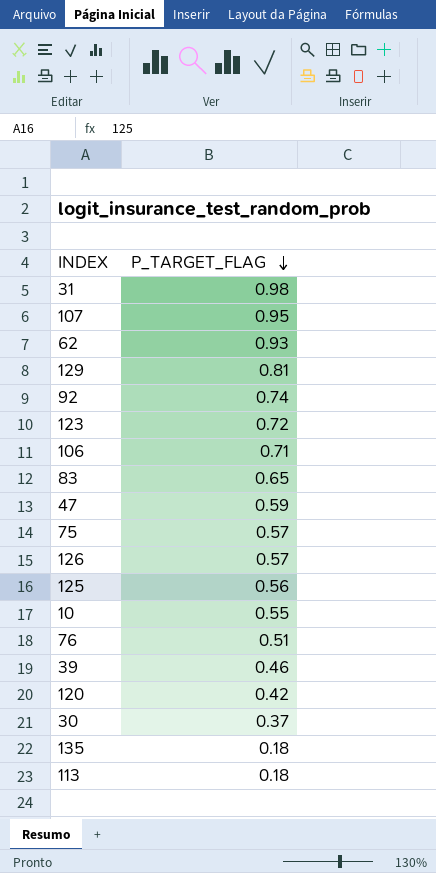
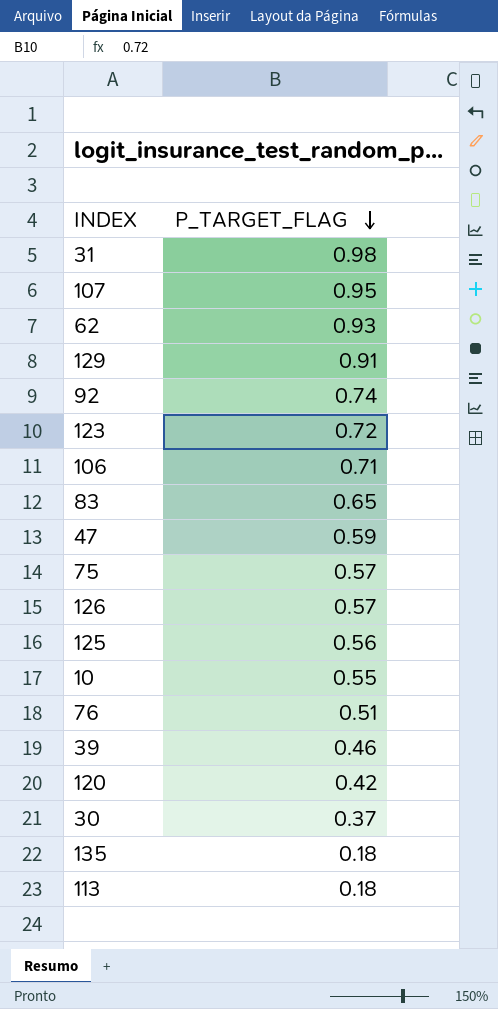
129 | P_TARGET_FLAG: 0.81 -> 0.91

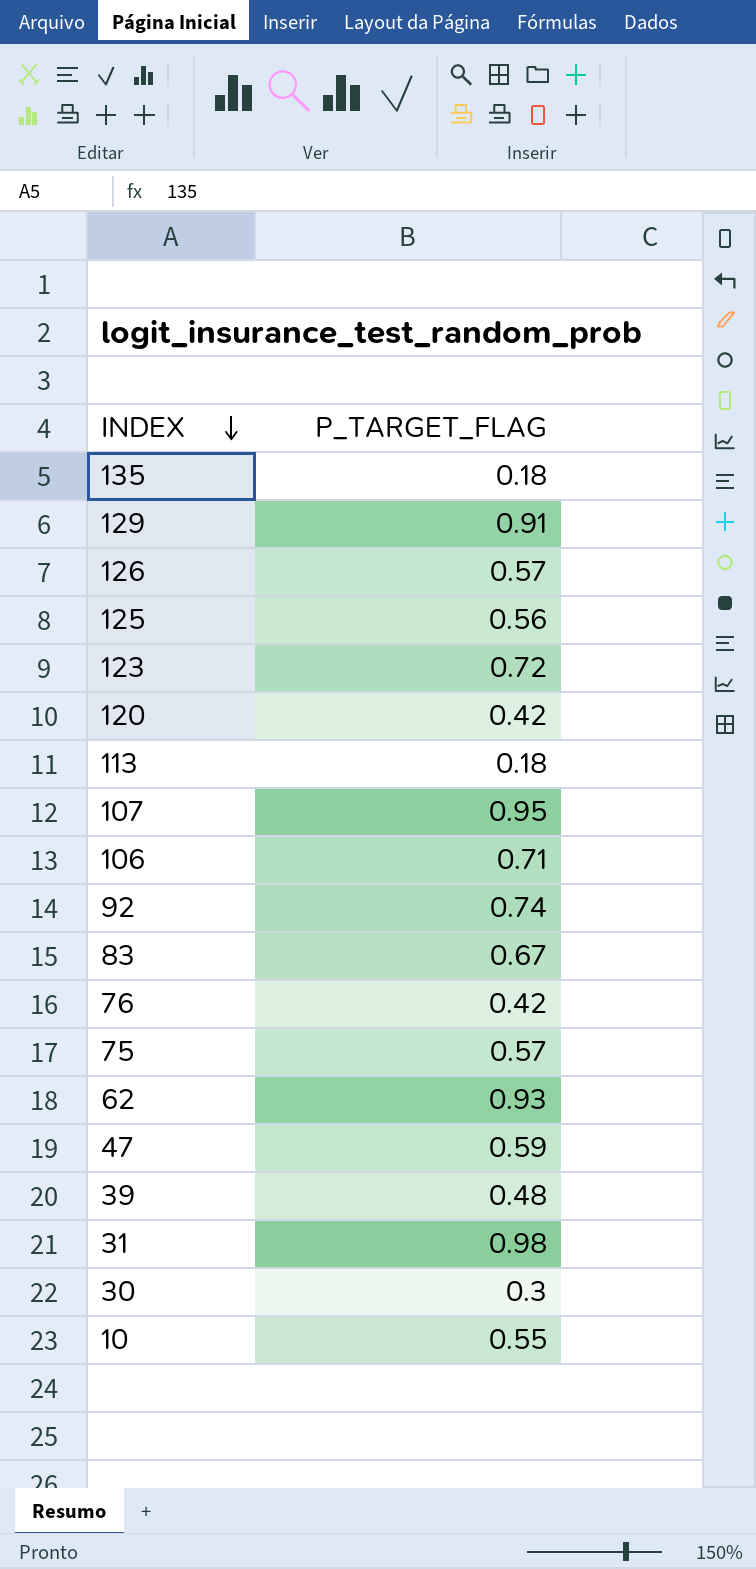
row order: P_TARGET_FLAG descending -> INDEX descending
83 | P_TARGET_FLAG: 0.65 -> 0.67
76 | P_TARGET_FLAG: 0.51 -> 0.42
39 | P_TARGET_FLAG: 0.46 -> 0.48
30 | P_TARGET_FLAG: 0.37 -> 0.3

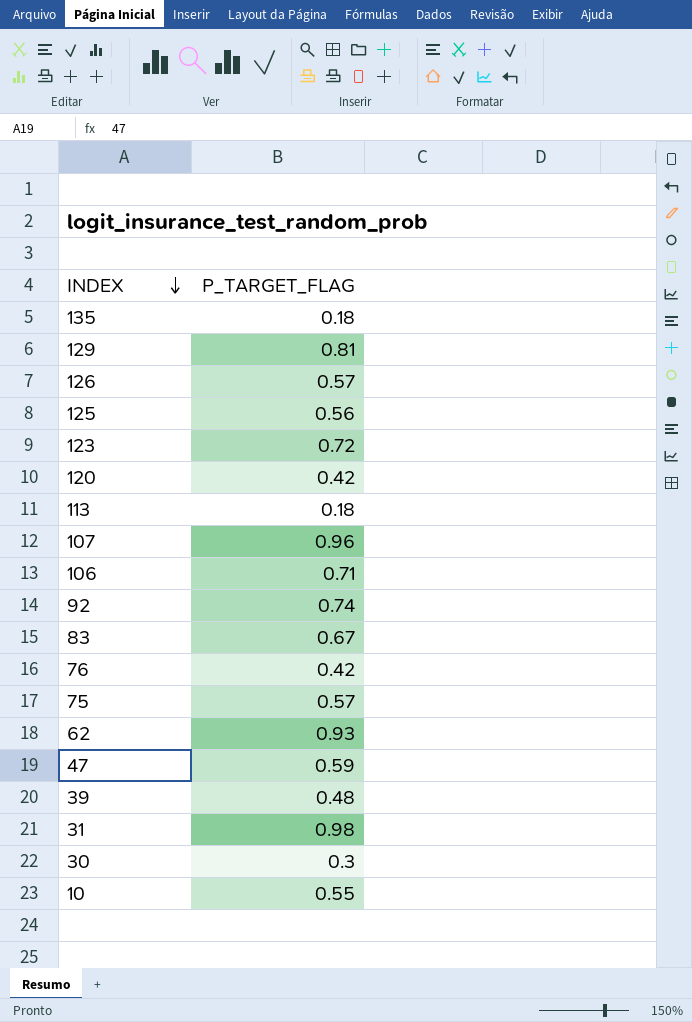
129 | P_TARGET_FLAG: 0.91 -> 0.81
107 | P_TARGET_FLAG: 0.95 -> 0.96

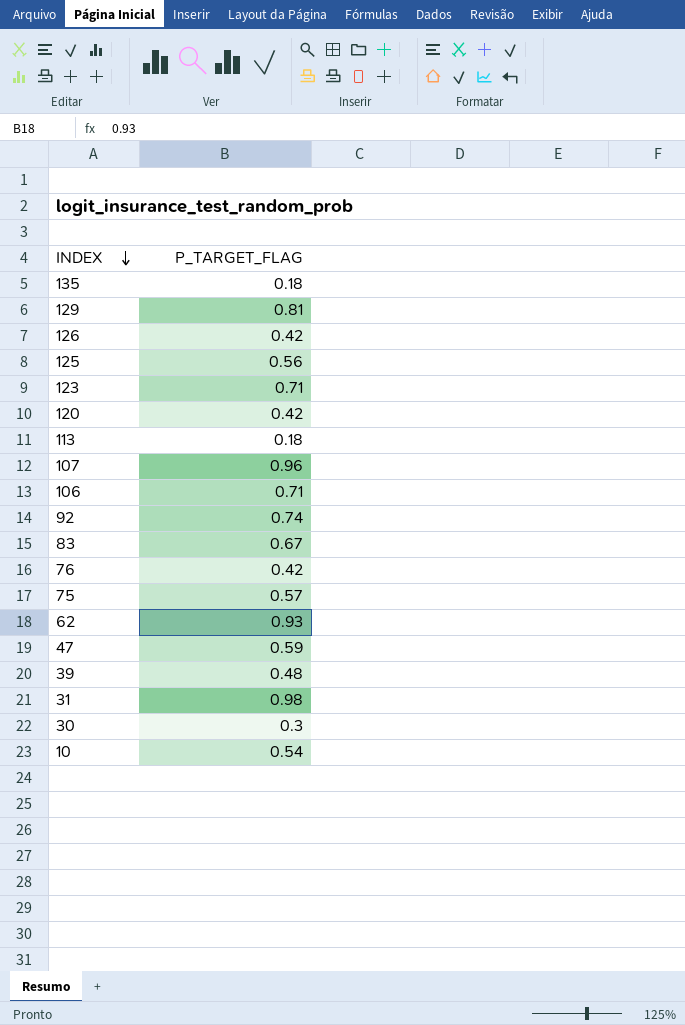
126 | P_TARGET_FLAG: 0.57 -> 0.42
123 | P_TARGET_FLAG: 0.72 -> 0.71
10 | P_TARGET_FLAG: 0.55 -> 0.54

